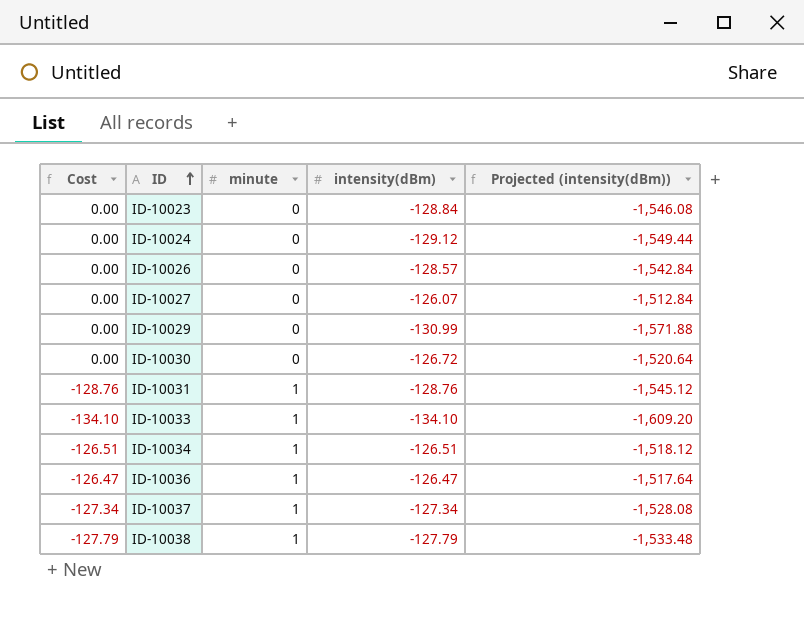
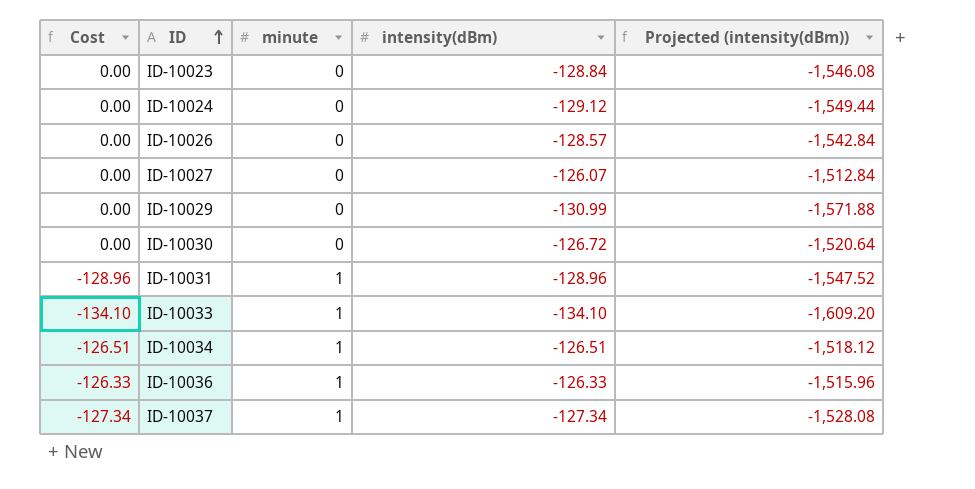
row ID-10038: -127.79 | 1 | -127.79 | -1,533.48 -> none
ID-10031 | Cost: -128.76 -> -128.96
ID-10031 | intensity(dBm): -128.76 -> -128.96
ID-10031 | Projected (intensity(dBm)): -1,545.12 -> -1,547.52
ID-10036 | Cost: -126.47 -> -126.33
ID-10036 | intensity(dBm): -126.47 -> -126.33
ID-10036 | Projected (intensity(dBm)): -1,517.64 -> -1,515.96

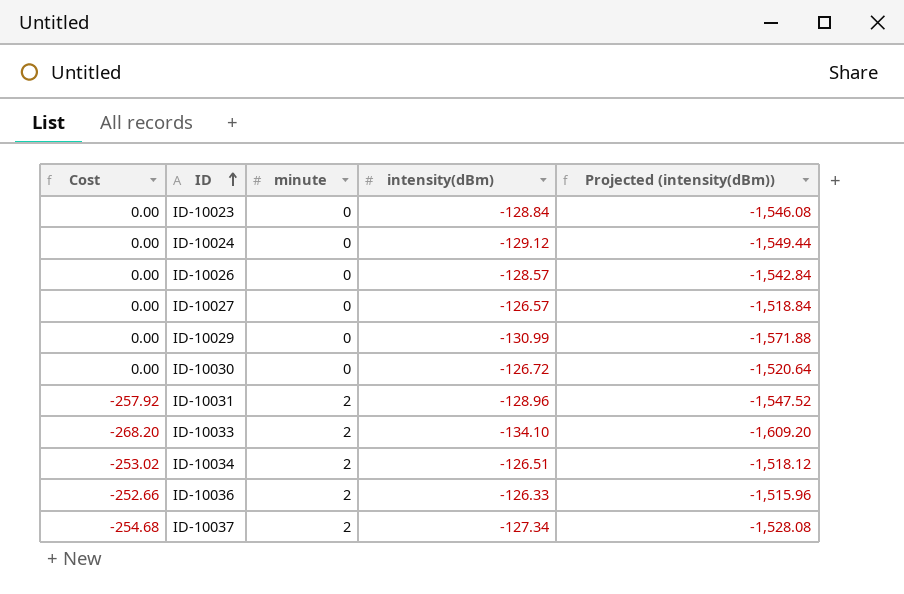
ID-10027 | intensity(dBm): -126.07 -> -126.57
ID-10027 | Projected (intensity(dBm)): -1,512.84 -> -1,518.84
ID-10031 | Cost: -128.96 -> -257.92
ID-10031 | minute: 1 -> 2
ID-10033 | Cost: -134.10 -> -268.20
ID-10033 | minute: 1 -> 2
ID-10034 | Cost: -126.51 -> -253.02
ID-10034 | minute: 1 -> 2
ID-10036 | Cost: -126.33 -> -252.66
ID-10036 | minute: 1 -> 2
ID-10037 | Cost: -127.34 -> -254.68
ID-10037 | minute: 1 -> 2

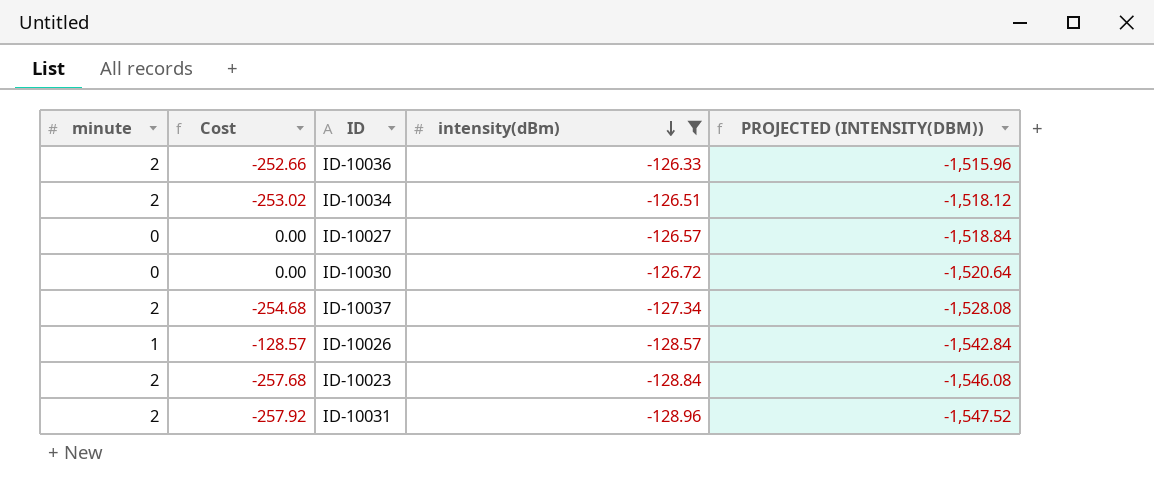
filter: none -> intensity(dBm) >= -128.96
row order: ID ascending -> intensity(dBm) descending
column minute | position: 3 -> 1
column name: Projected (intensity(dBm)) -> PROJECTED (INTENSITY(DBM))
ID-10026 | minute: 0 -> 1
ID-10026 | Cost: 0.00 -> -128.57
ID-10023 | minute: 0 -> 2
ID-10023 | Cost: 0.00 -> -257.68

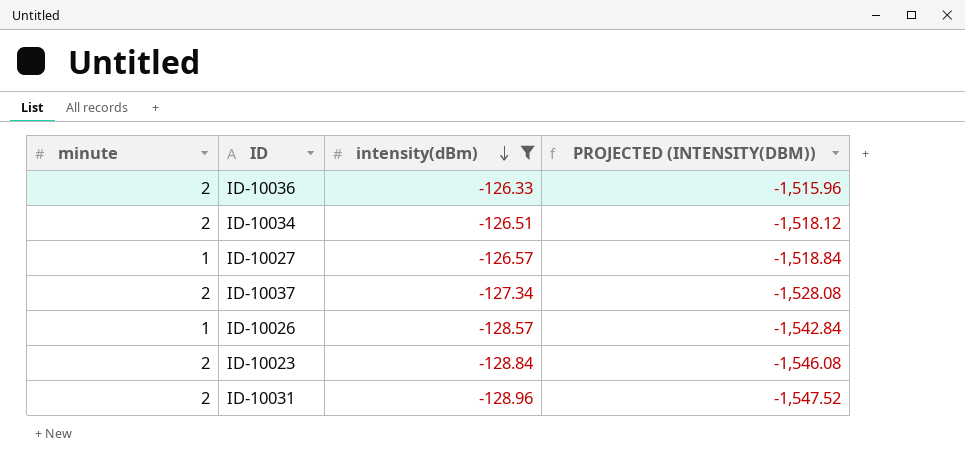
column Cost | formula: [minute] * [intensity(dBm)] -> none
row ID-10030: 0 | 0.00 | -126.72 | -1,520.64 -> none
ID-10027 | minute: 0 -> 1

